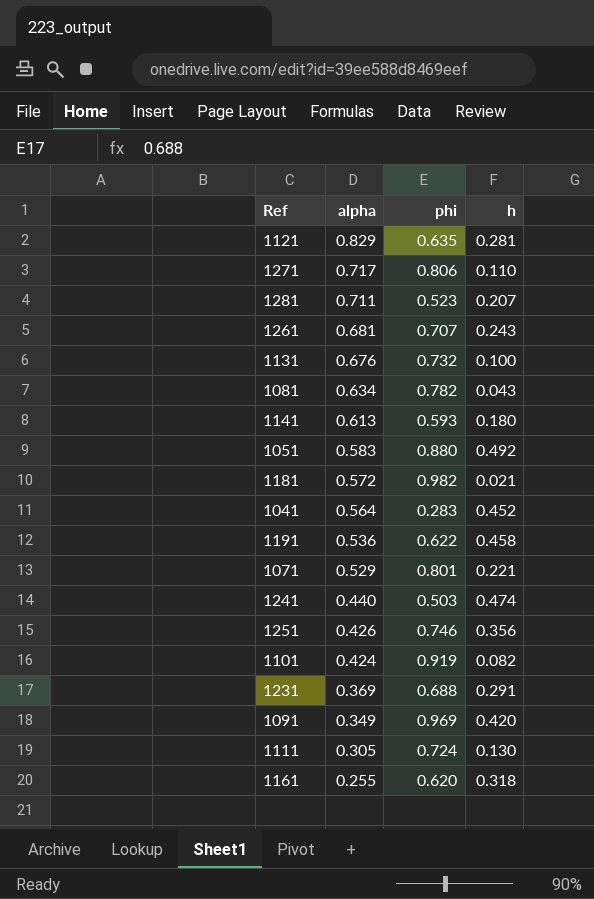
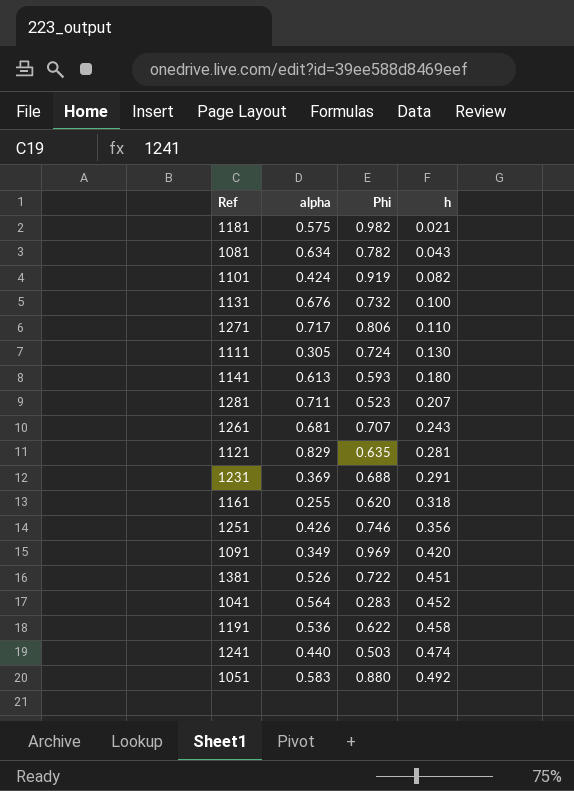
row order: alpha descending -> h ascending
column name: phi -> Phi
row 1071: 0.529 | 0.801 | 0.221 -> none
1181 | alpha: 0.572 -> 0.575
row 1381: none -> 0.526 | 0.722 | 0.451

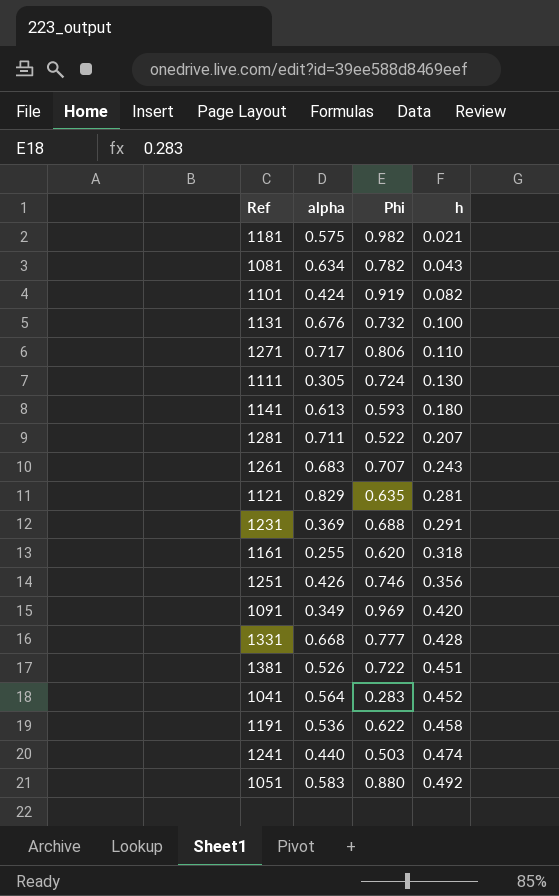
1281 | Phi: 0.523 -> 0.522
1261 | alpha: 0.681 -> 0.683
row 1331: none -> 0.668 | 0.777 | 0.428

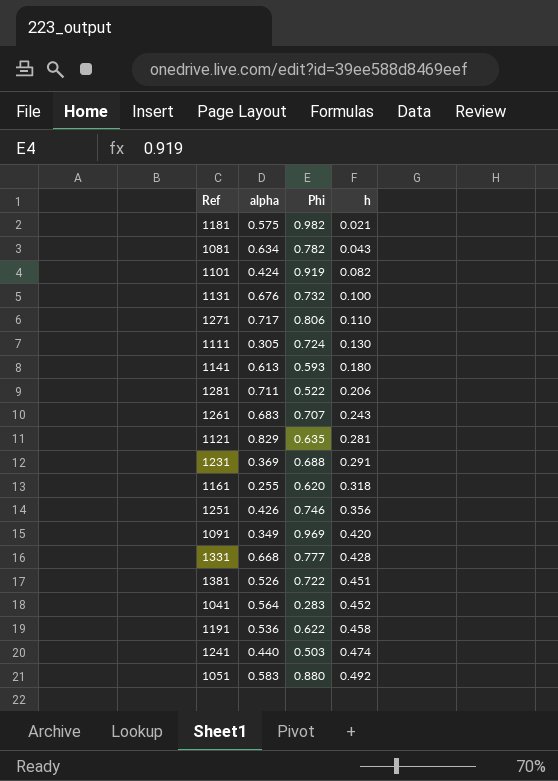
1281 | h: 0.207 -> 0.206

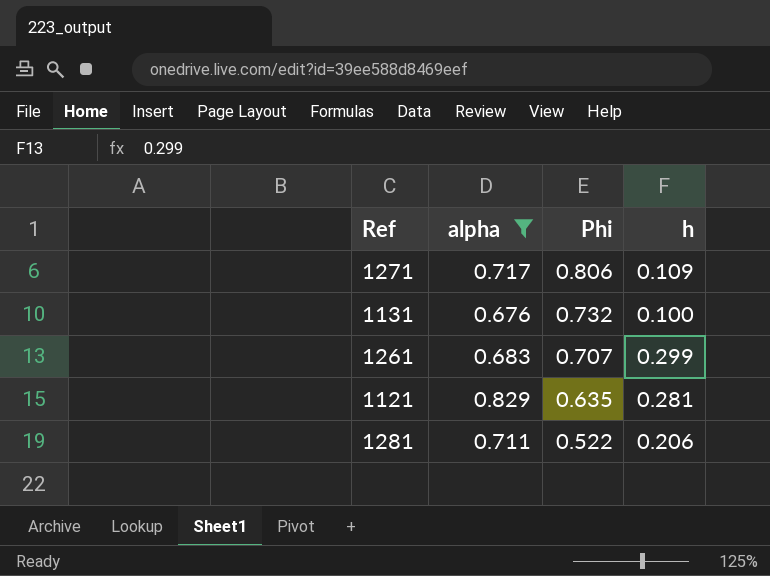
filter: none -> alpha >= 0.676
row order: h ascending -> Phi descending
1271 | h: 0.110 -> 0.109
1261 | h: 0.243 -> 0.299

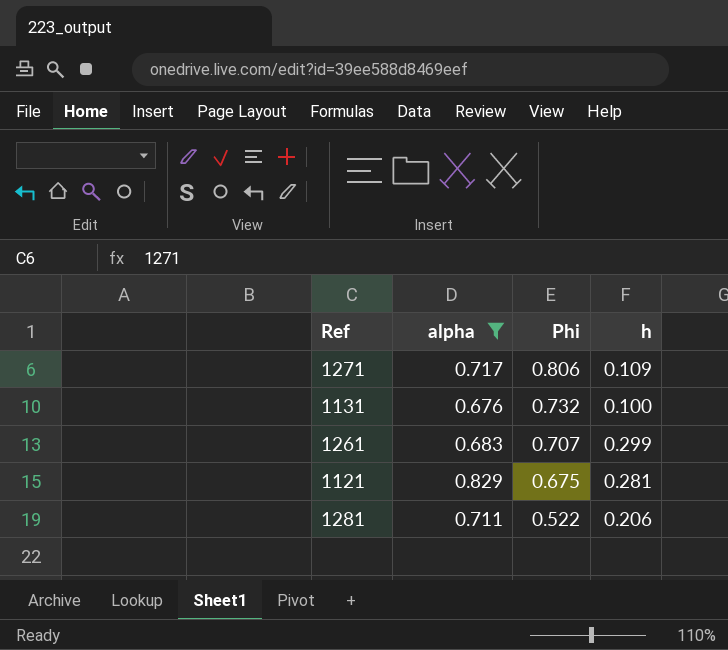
1121 | Phi: 0.635 -> 0.675

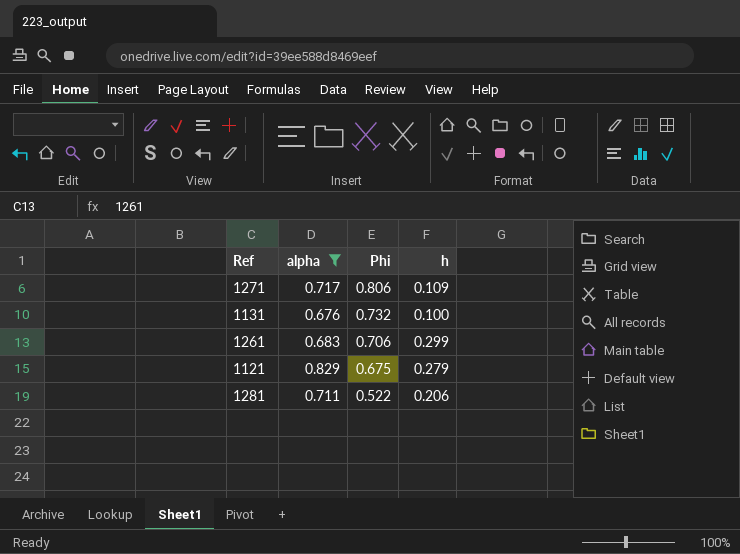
1261 | Phi: 0.707 -> 0.706
1121 | h: 0.281 -> 0.279

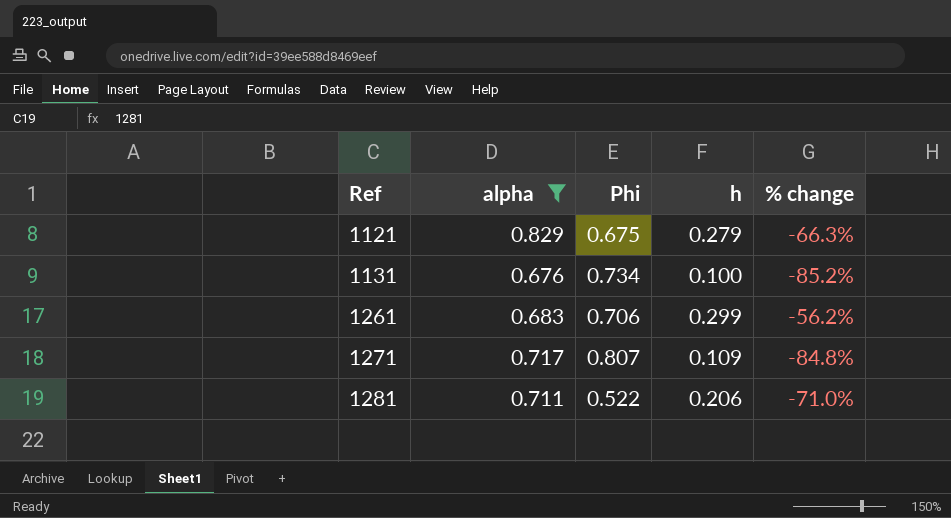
row order: Phi descending -> Ref ascending
column % change | formula: none -> ([h] - [alpha]) / [alpha]
1131 | Phi: 0.732 -> 0.734
1271 | Phi: 0.806 -> 0.807

